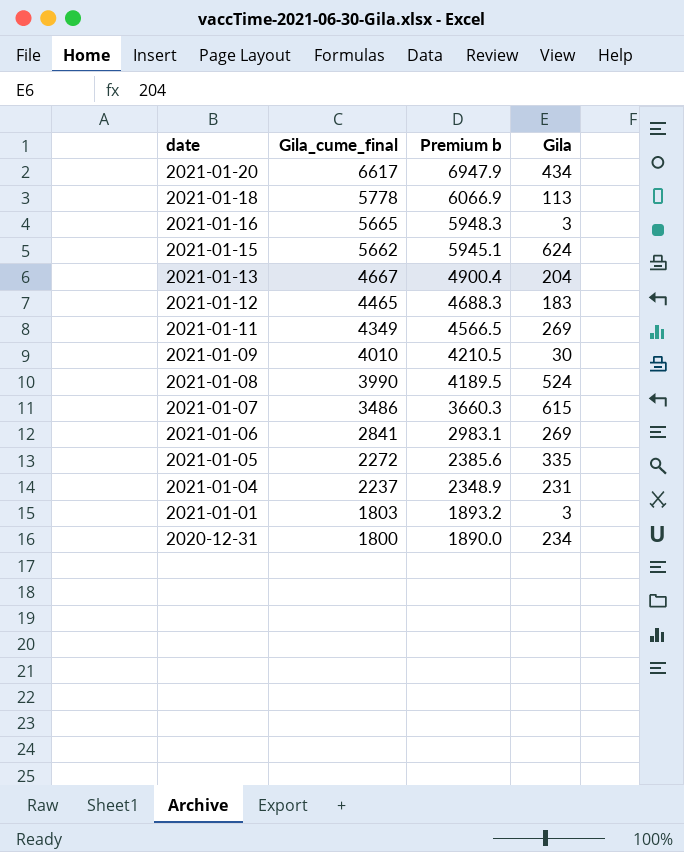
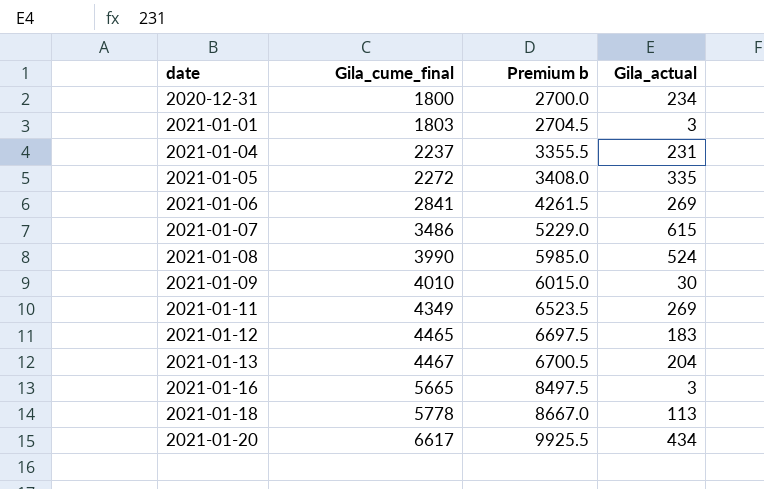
row order: date descending -> date ascending
column Premium b | formula: [Gila_cume_final] * 1.05 -> [Gila_cume_final] * 1.5
column name: Gila -> Gila_actual
row 2021-01-15: 5662 | 5945.1 | 624 -> none
2021-01-13 | Gila_cume_final: 4667 -> 4467

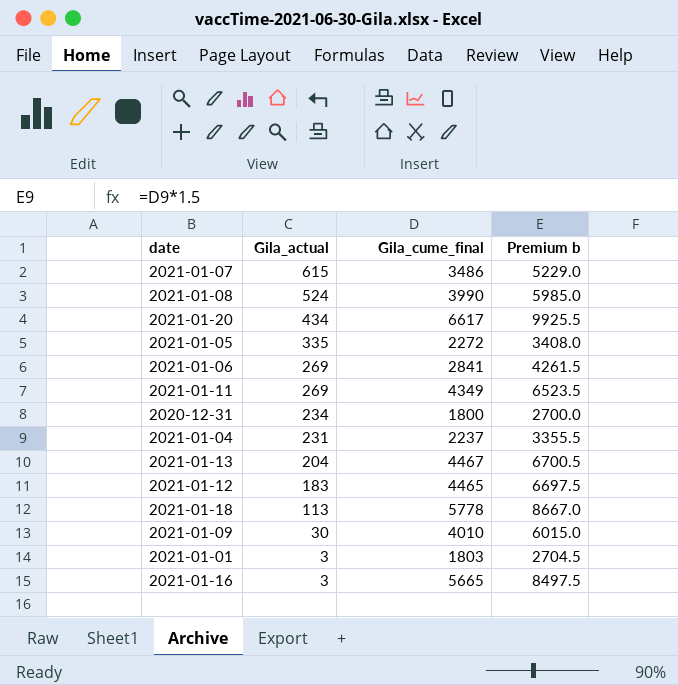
row order: date ascending -> Gila_actual descending
column Gila_actual | position: 4 -> 2

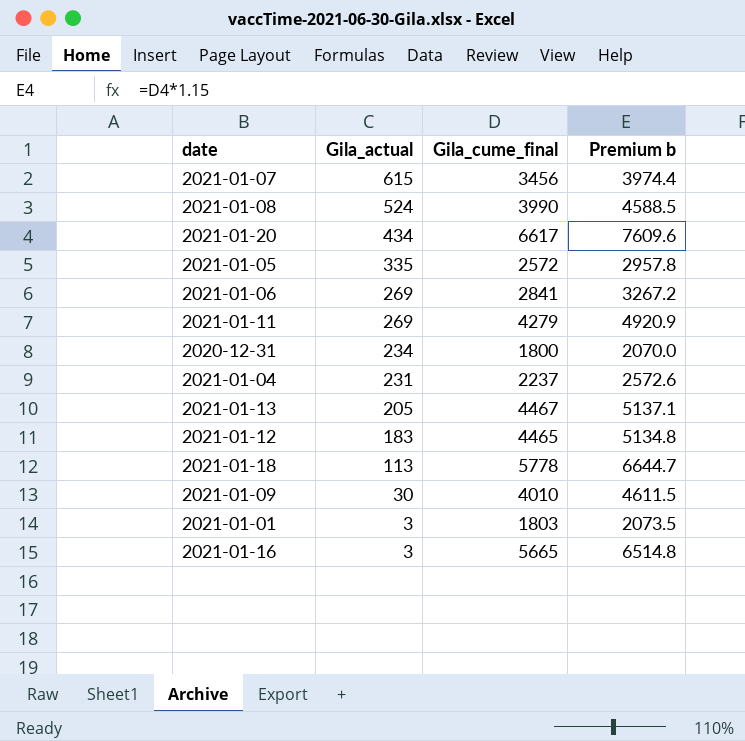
column Premium b | formula: [Gila_cume_final] * 1.5 -> [Gila_cume_final] * 1.15
2021-01-07 | Gila_cume_final: 3486 -> 3456
2021-01-05 | Gila_cume_final: 2272 -> 2572
2021-01-11 | Gila_cume_final: 4349 -> 4279
2021-01-13 | Gila_actual: 204 -> 205

